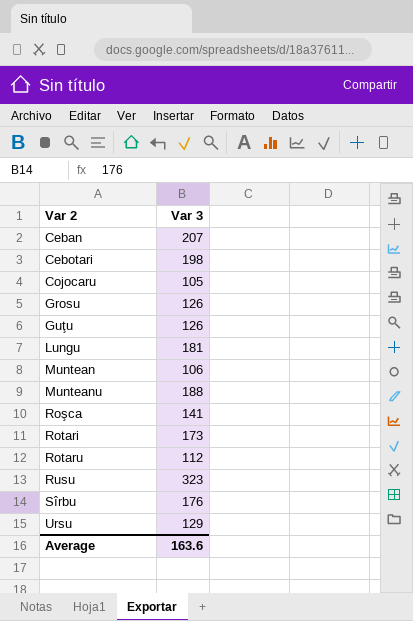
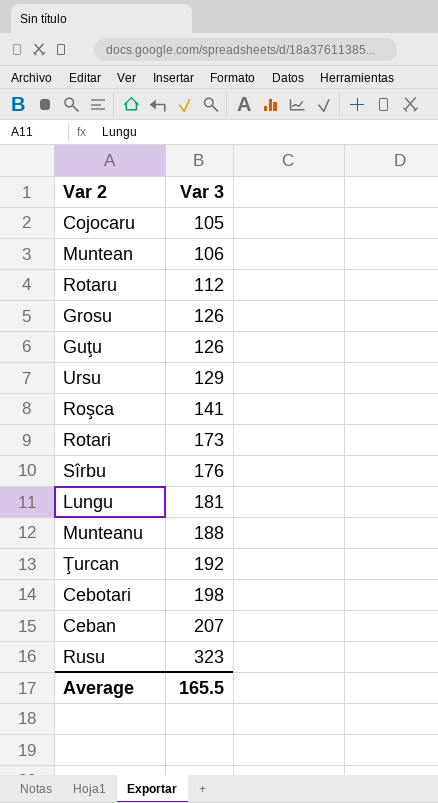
row order: Var 2 ascending -> Var 3 ascending
row Ţurcan: none -> 192
Average | Var 3: 163.6 -> 165.5

